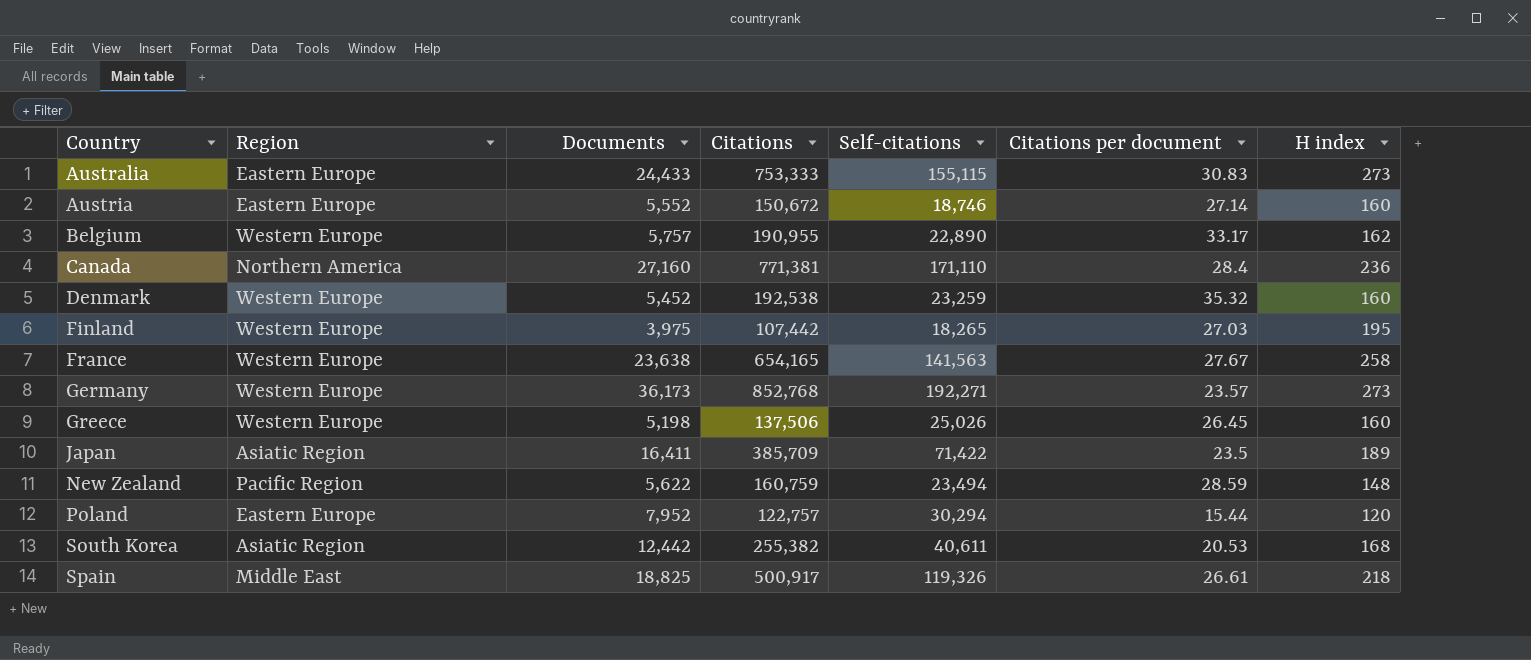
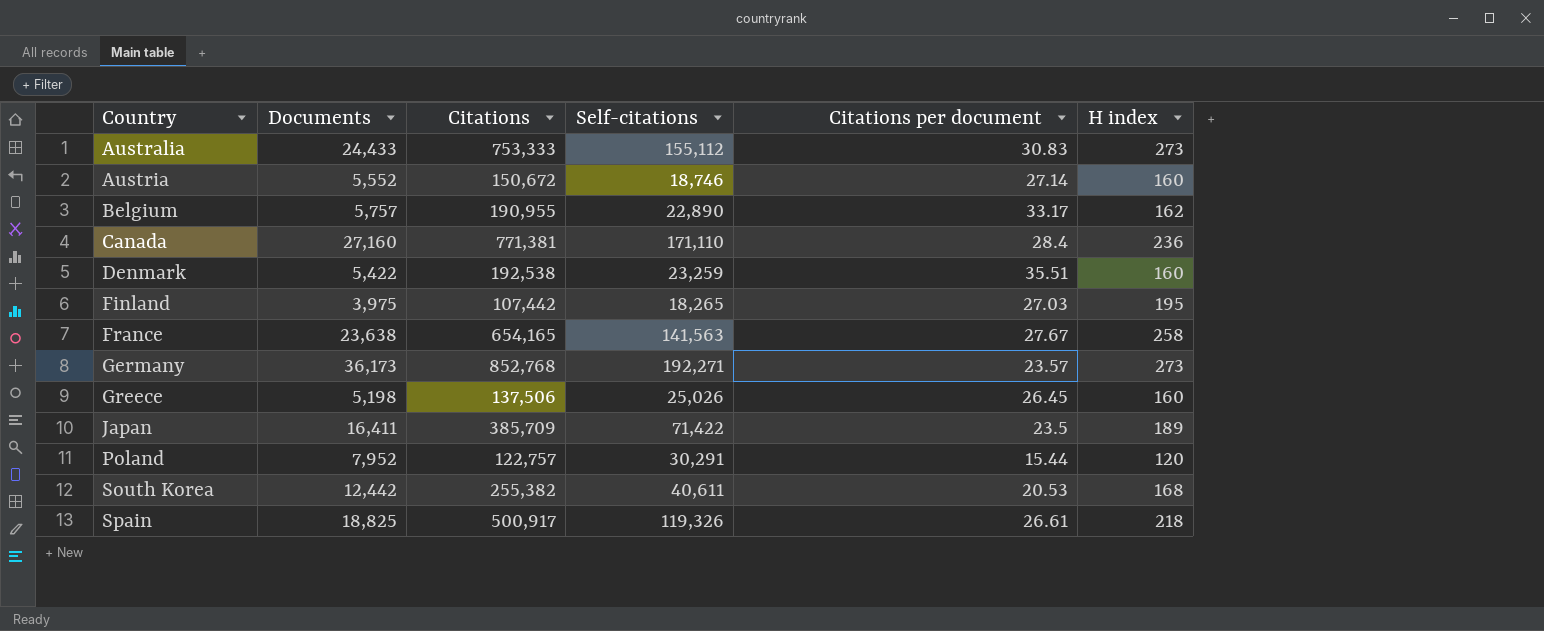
column Region | position: 2 -> none
row New Zealand: Pacific Region | 5,622 | 160,759 | 23,494 | 28.59 | 148 -> none
Australia | Self-citations: 155,115 -> 155,112
Denmark | Documents: 5,452 -> 5,422
Denmark | Citations per document: 35.32 -> 35.51
Poland | Self-citations: 30,294 -> 30,291

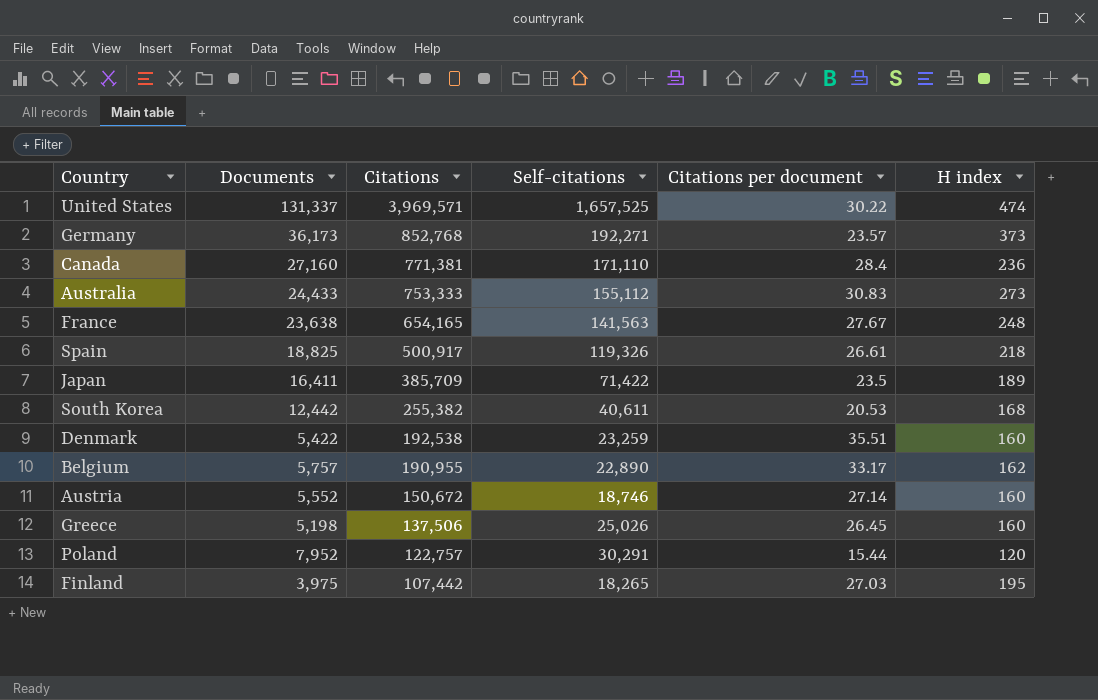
row order: Country ascending -> Citations descending
row United States: none -> 131,337 | 3,969,571 | 1,657,525 | 30.22 | 474
Germany | H index: 273 -> 373
France | H index: 258 -> 248

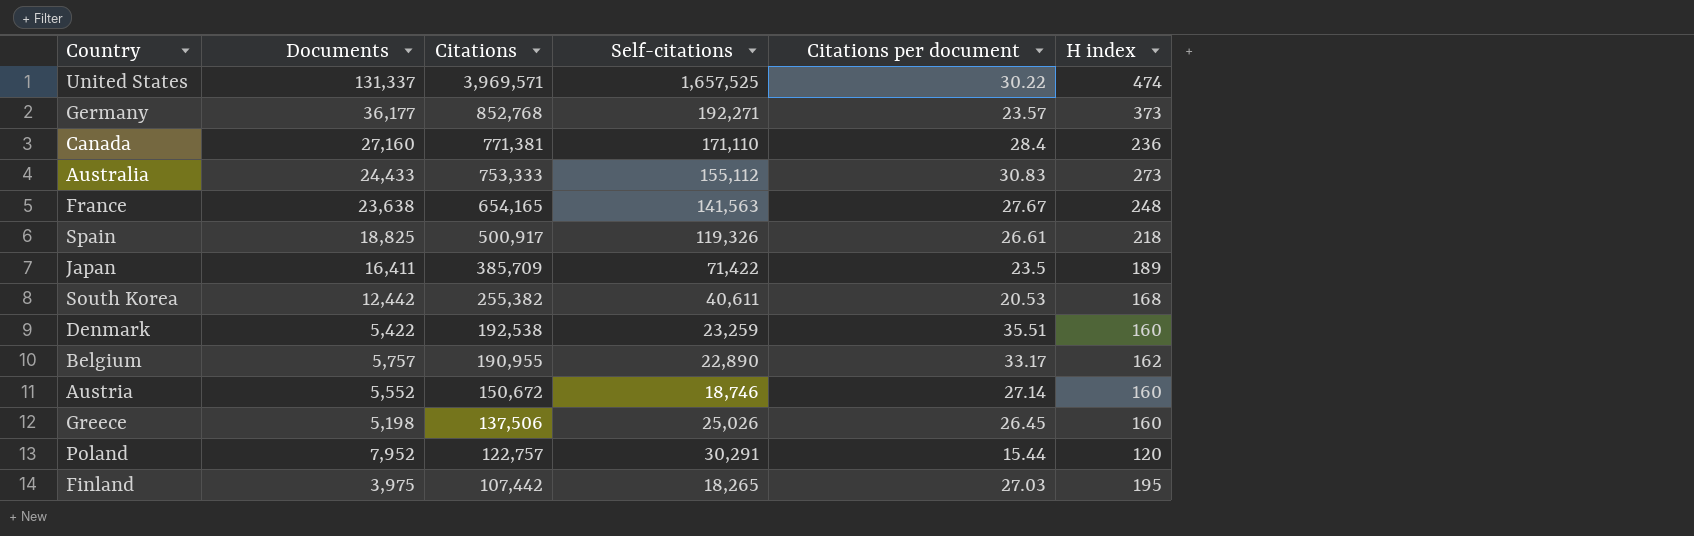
Germany | Documents: 36,173 -> 36,177

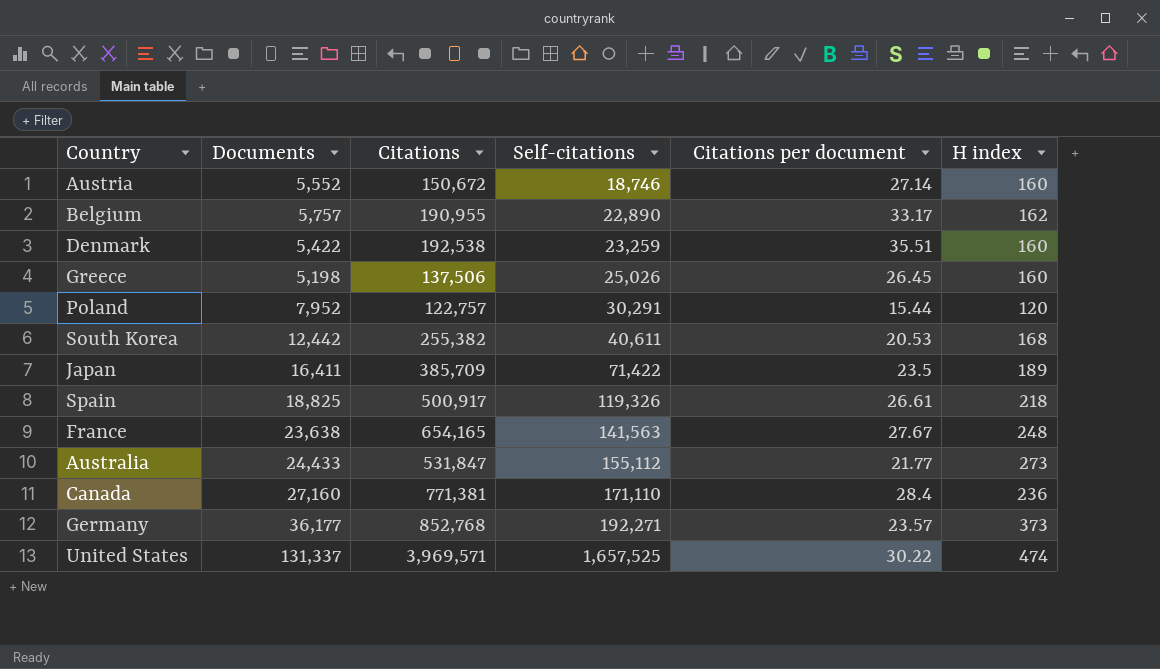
row order: Citations descending -> Self-citations ascending
row Finland: 3,975 | 107,442 | 18,265 | 27.03 | 195 -> none
Australia | Citations: 753,333 -> 531,847
Australia | Citations per document: 30.83 -> 21.77

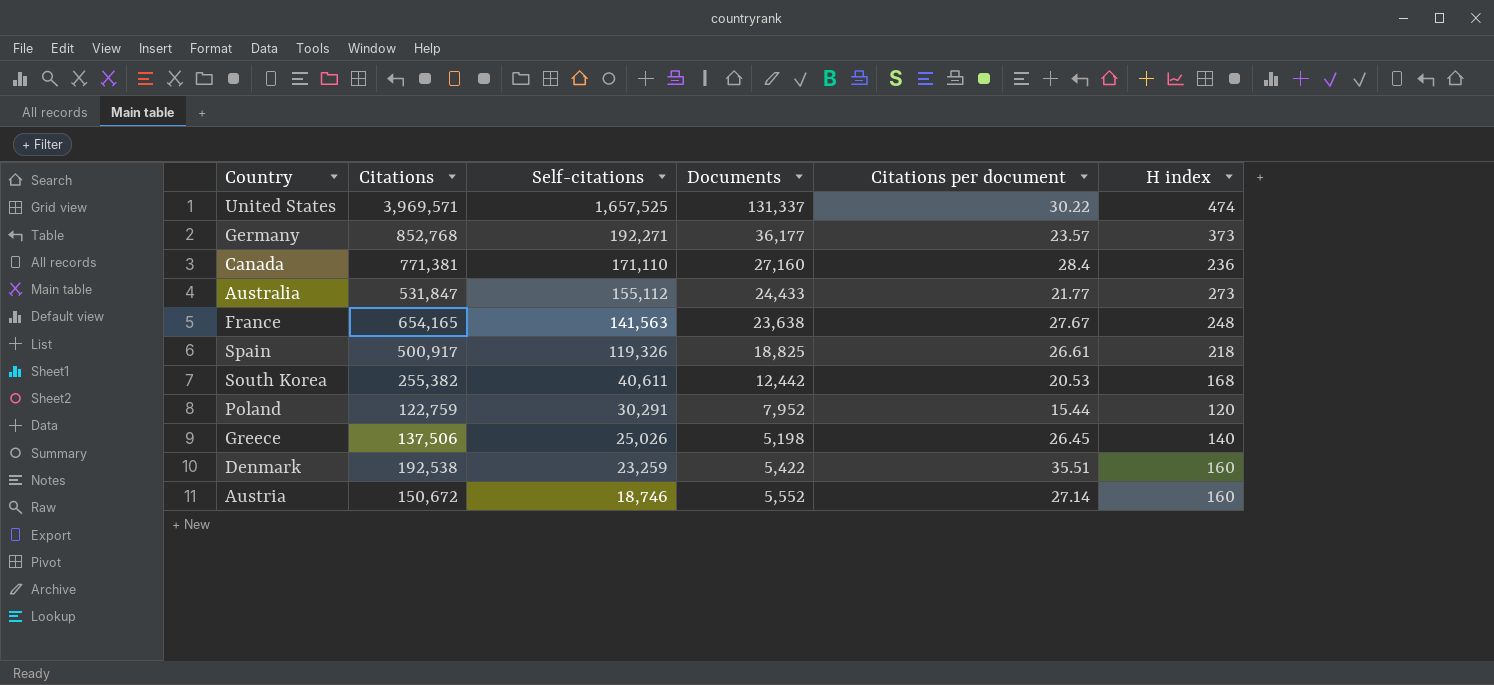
row order: Self-citations ascending -> Self-citations descending
column Documents | position: 2 -> 4
row Belgium: 5,757 | 190,955 | 22,890 | 33.17 | 162 -> none
row Japan: 16,411 | 385,709 | 71,422 | 23.5 | 189 -> none
Poland | Citations: 122,757 -> 122,759
Greece | H index: 160 -> 140

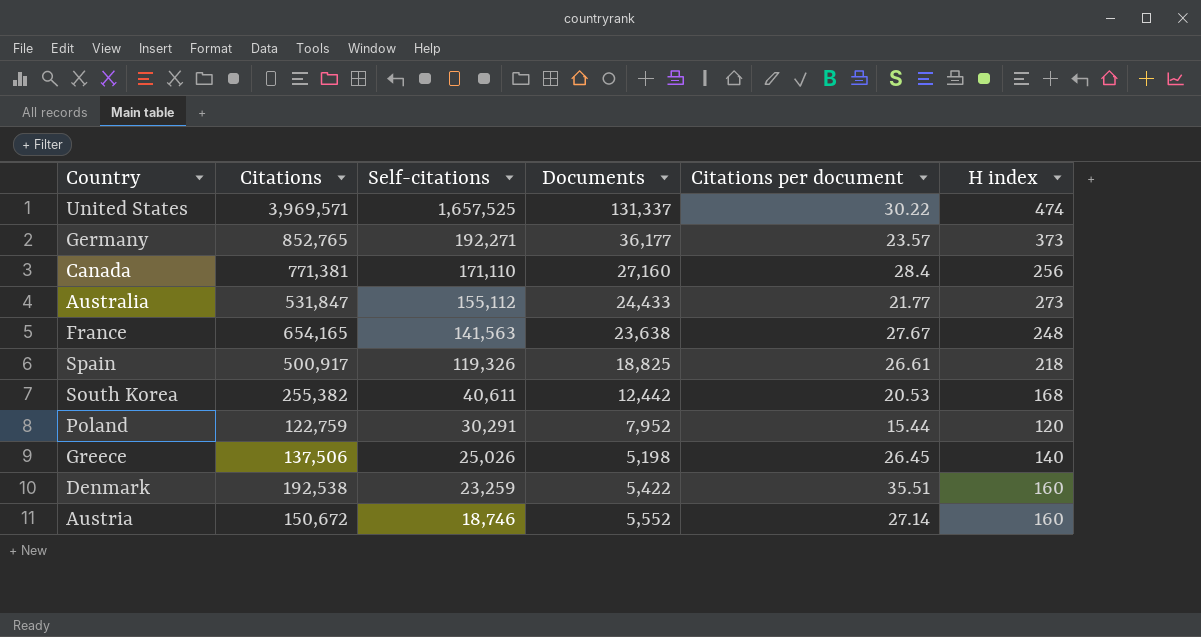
Germany | Citations: 852,768 -> 852,765
Canada | H index: 236 -> 256

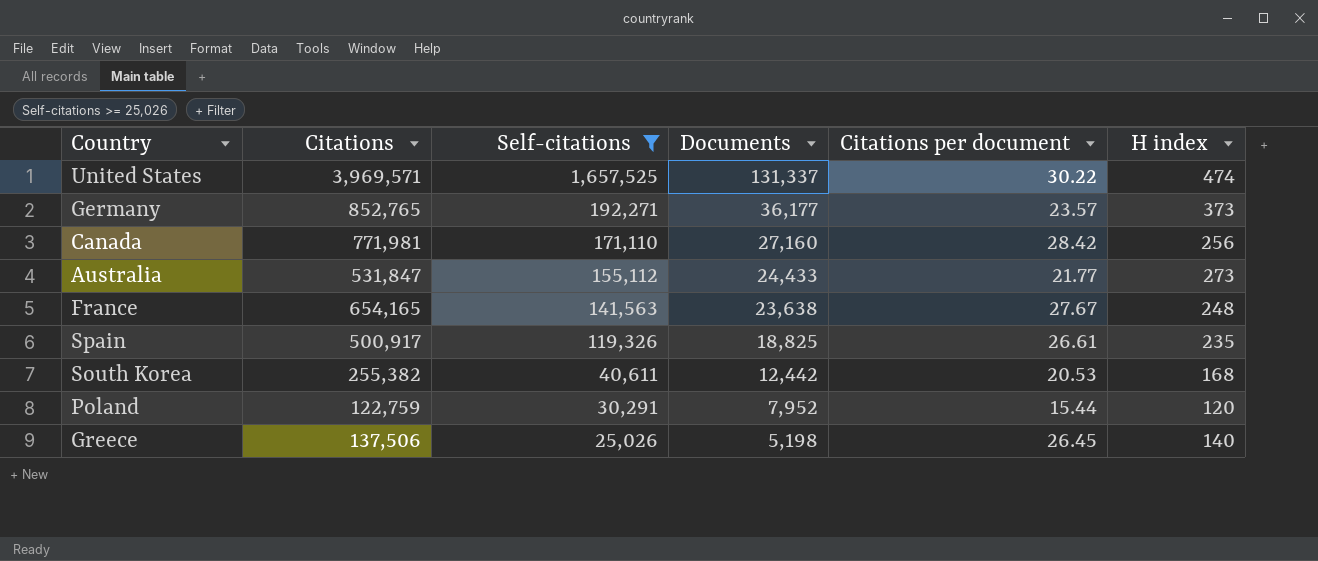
filter: none -> Self-citations >= 25,026
Canada | Citations: 771,381 -> 771,981
Canada | Citations per document: 28.4 -> 28.42
Spain | H index: 218 -> 235

